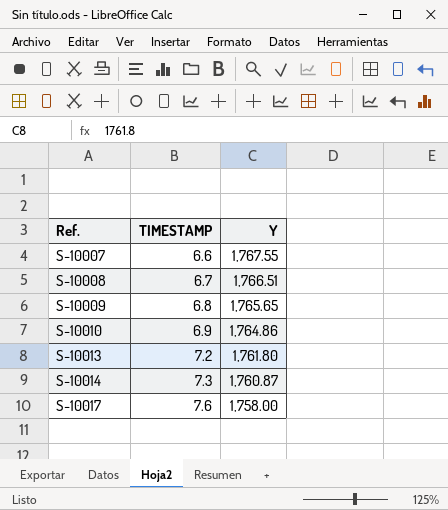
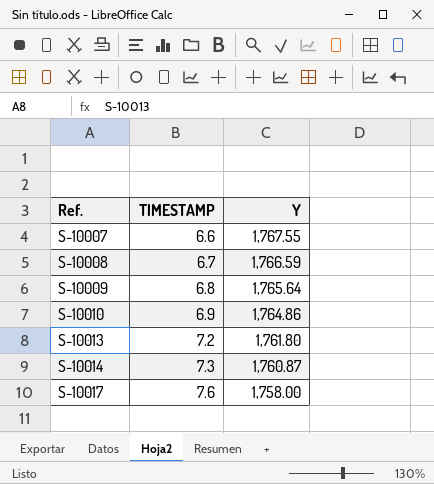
S-10008 | Y: 1,766.51 -> 1,766.59
S-10009 | Y: 1,765.65 -> 1,765.64

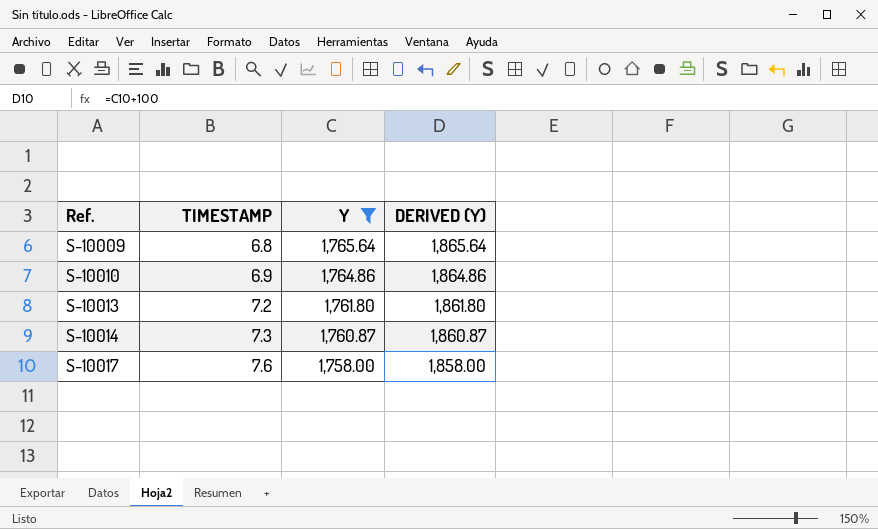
filter: none -> Y <= 1,765.64
column DERIVED (Y) | formula: none -> [Y] + 100

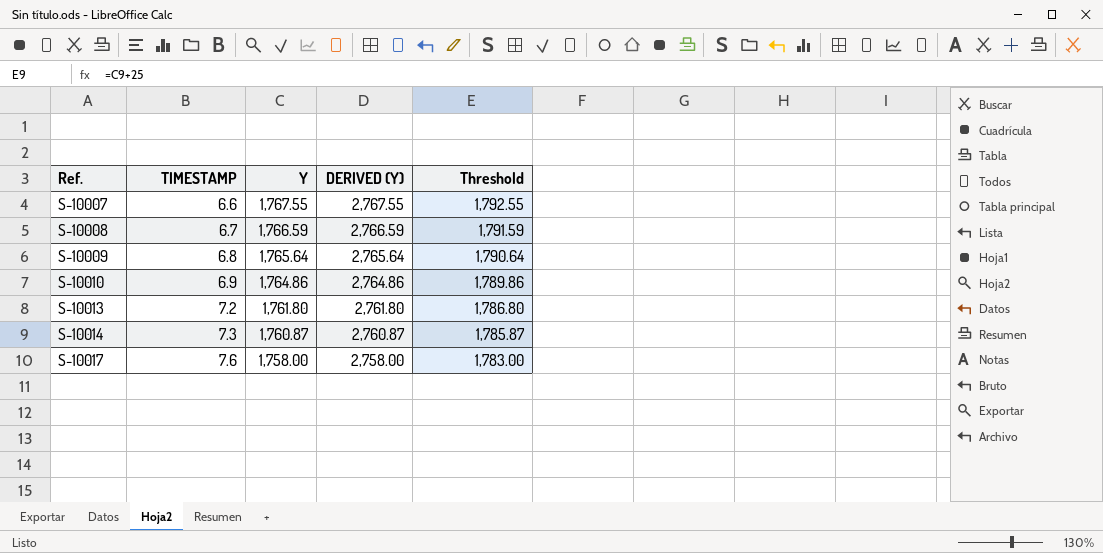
filter: Y <= 1,765.64 -> none
column DERIVED (Y) | formula: [Y] + 100 -> [Y] + 1000
column Threshold | formula: none -> [Y] + 25

